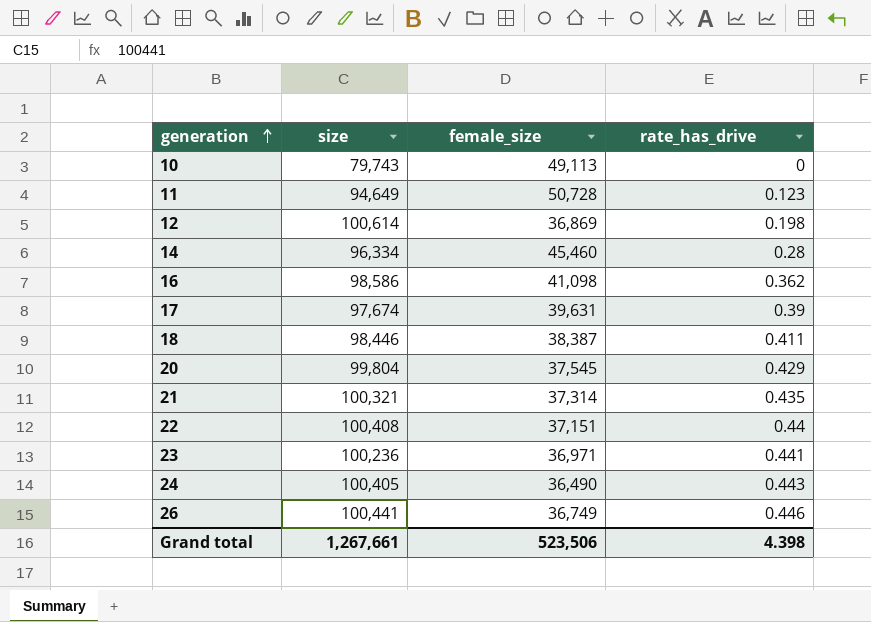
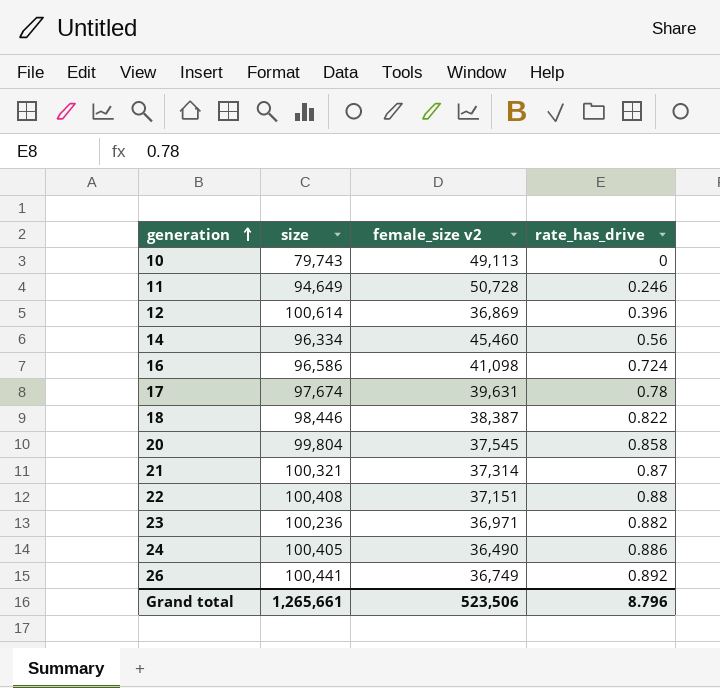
column name: female_size -> female_size v2
11 | rate_has_drive: 0.123 -> 0.246
12 | rate_has_drive: 0.198 -> 0.396
14 | rate_has_drive: 0.28 -> 0.56
16 | size: 98,586 -> 96,586
16 | rate_has_drive: 0.362 -> 0.724
17 | rate_has_drive: 0.39 -> 0.78
18 | rate_has_drive: 0.411 -> 0.822
20 | rate_has_drive: 0.429 -> 0.858
21 | rate_has_drive: 0.435 -> 0.87
22 | rate_has_drive: 0.44 -> 0.88
23 | rate_has_drive: 0.441 -> 0.882
24 | rate_has_drive: 0.443 -> 0.886
26 | rate_has_drive: 0.446 -> 0.892
Grand total | size: 1,267,661 -> 1,265,661
Grand total | rate_has_drive: 4.398 -> 8.796

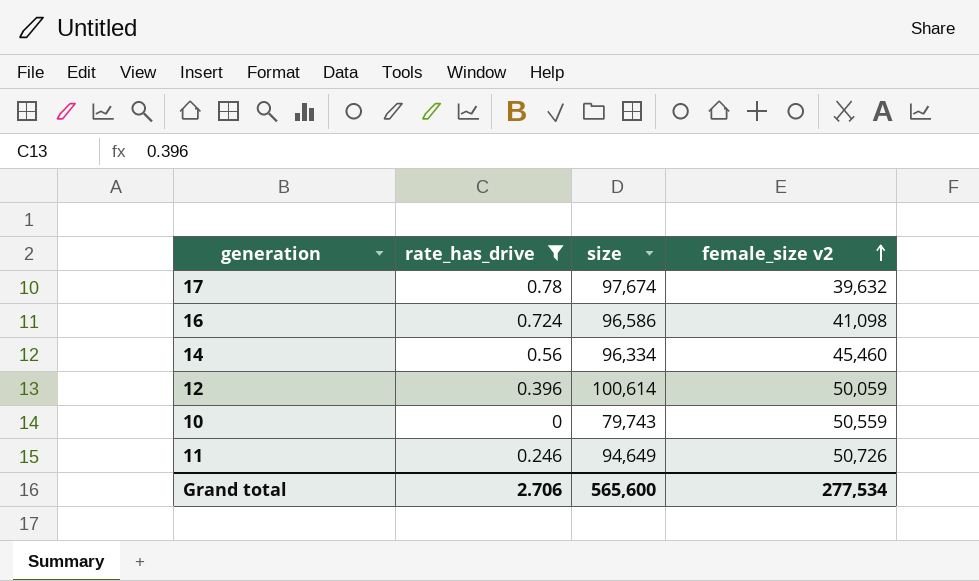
filter: none -> rate_has_drive <= 0.78
row order: generation ascending -> female_size v2 ascending
column rate_has_drive | position: 4 -> 2
17 | female_size v2: 39,631 -> 39,632
12 | female_size v2: 36,869 -> 50,059
10 | female_size v2: 49,113 -> 50,559
11 | female_size v2: 50,728 -> 50,726
Grand total | rate_has_drive: 8.796 -> 2.706
Grand total | size: 1,265,661 -> 565,600
Grand total | female_size v2: 523,506 -> 277,534

